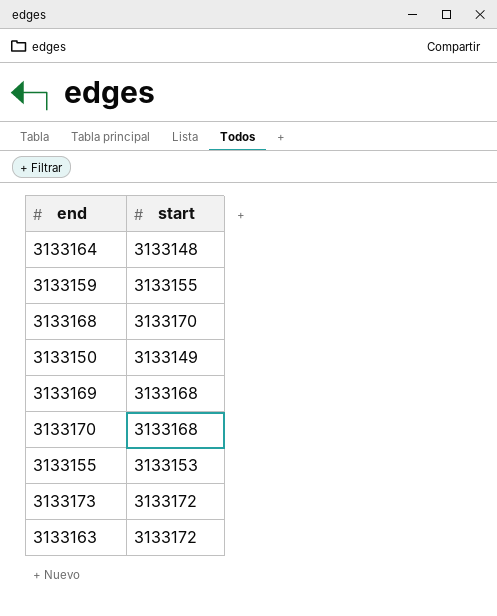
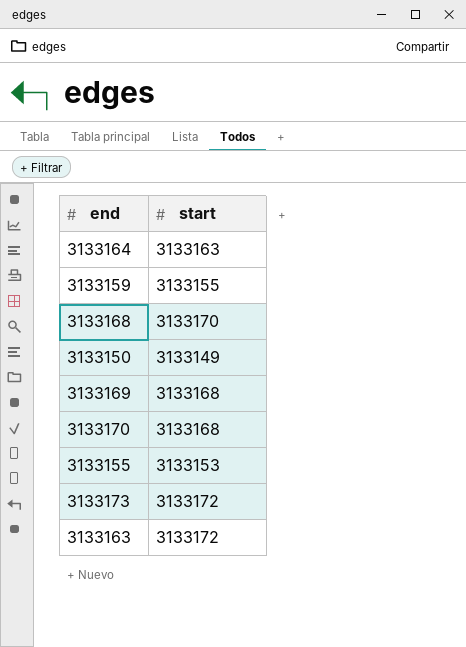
3133164 | start: 3133148 -> 3133163

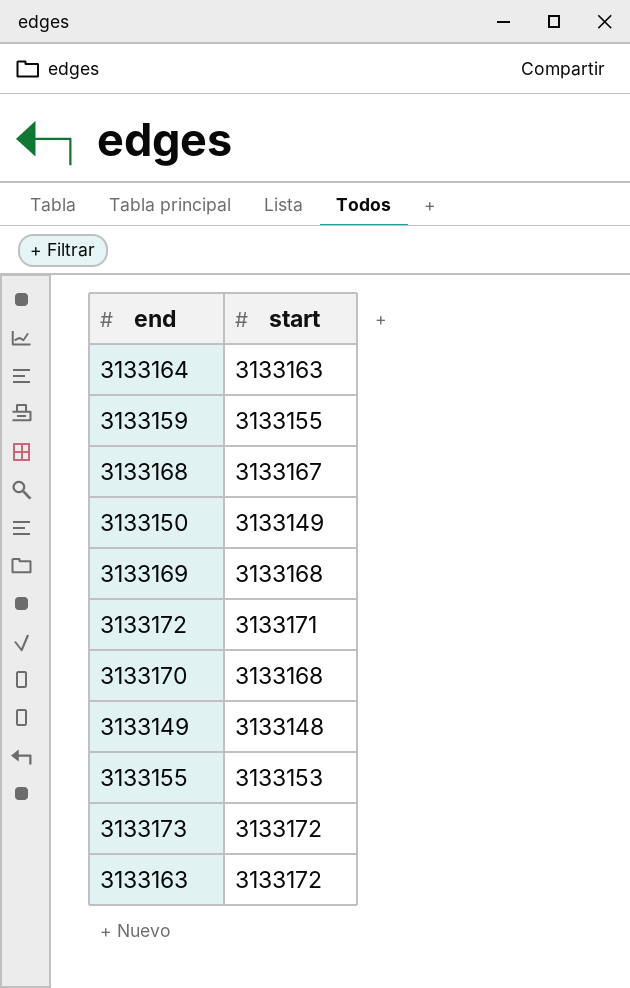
3133168 | start: 3133170 -> 3133167
row 3133172: none -> 3133171
row 3133149: none -> 3133148

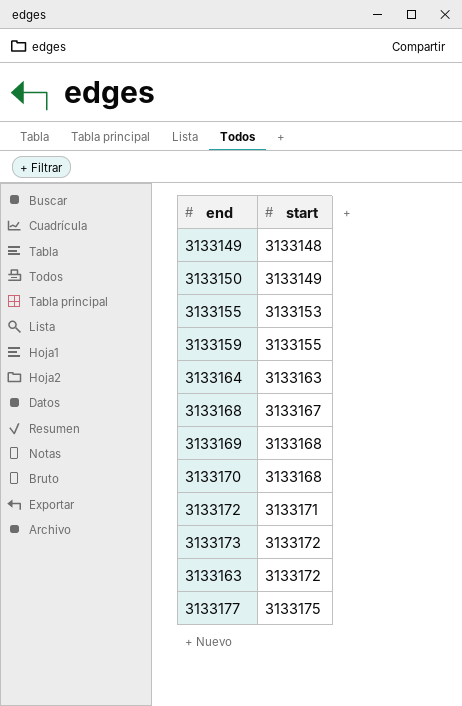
row order: none -> start ascending
row 3133177: none -> 3133175

